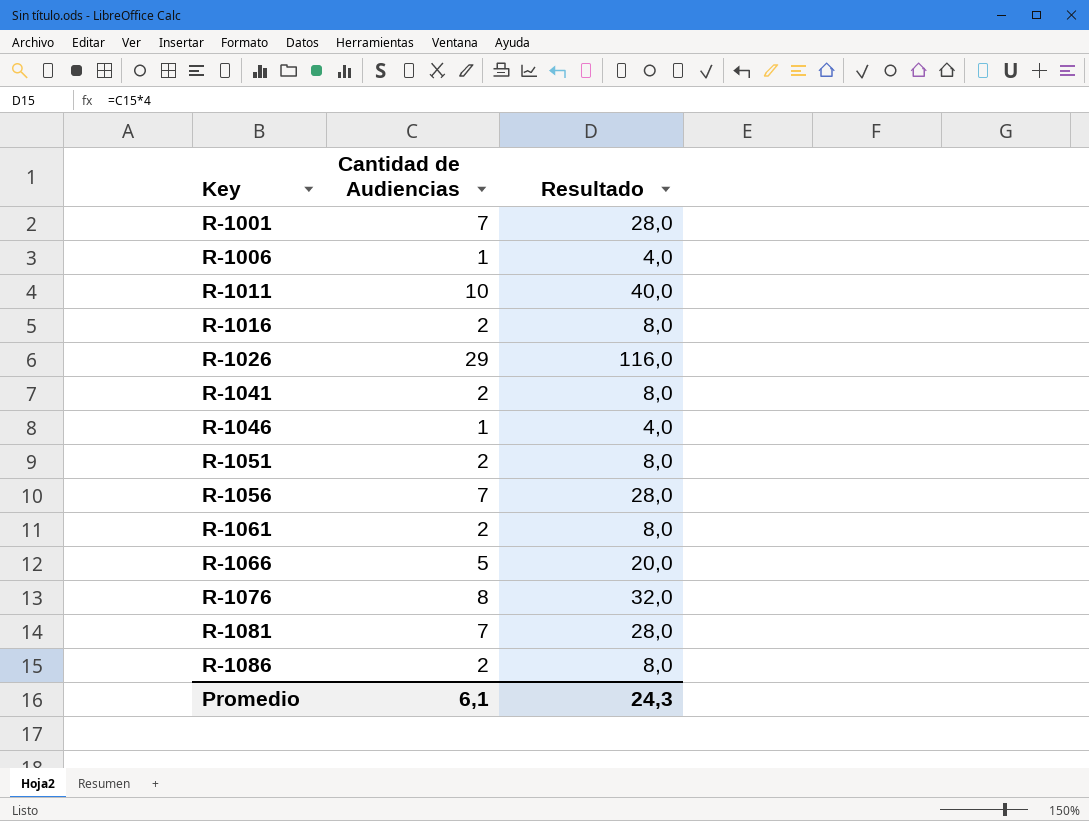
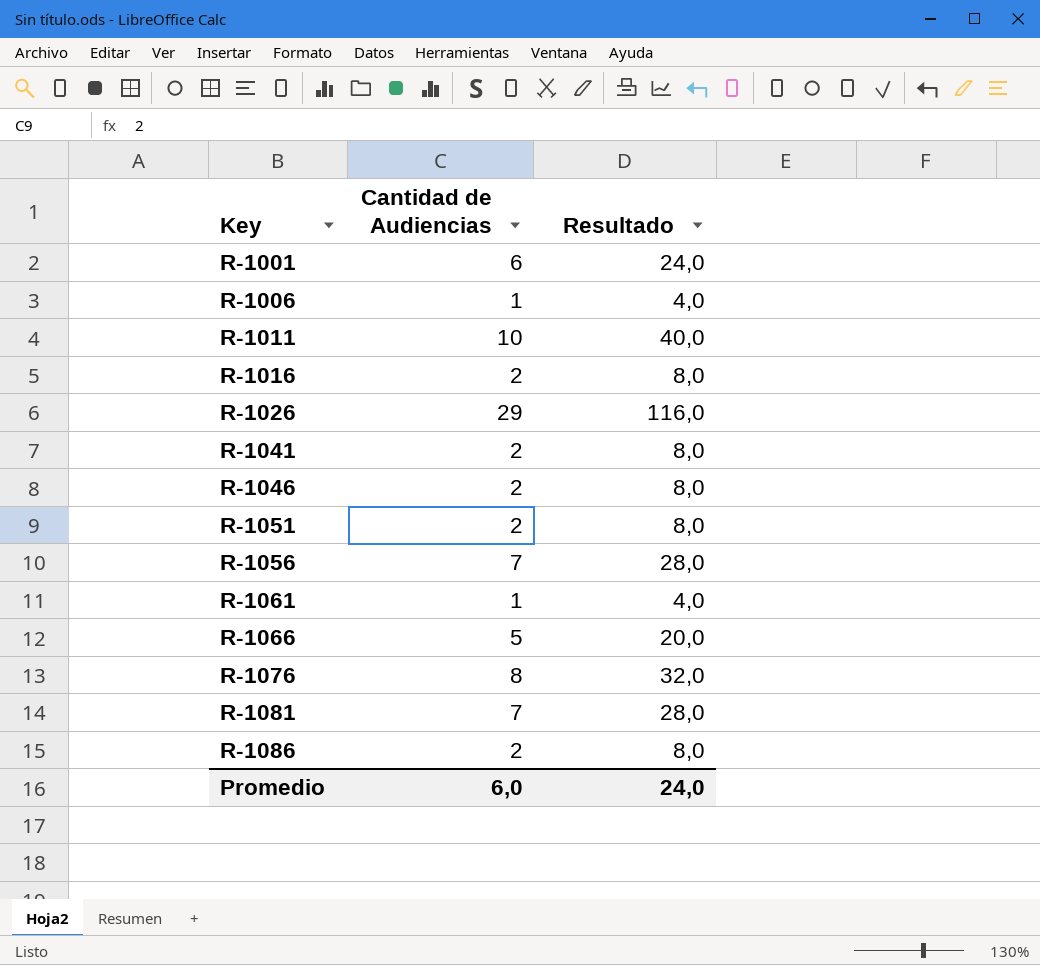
R-1001 | Cantidad de Audiencias: 7 -> 6
R-1001 | Resultado: 28,0 -> 24,0
R-1046 | Cantidad de Audiencias: 1 -> 2
R-1046 | Resultado: 4,0 -> 8,0
R-1061 | Cantidad de Audiencias: 2 -> 1
R-1061 | Resultado: 8,0 -> 4,0
Promedio | Cantidad de Audiencias: 6,1 -> 6,0
Promedio | Resultado: 24,3 -> 24,0

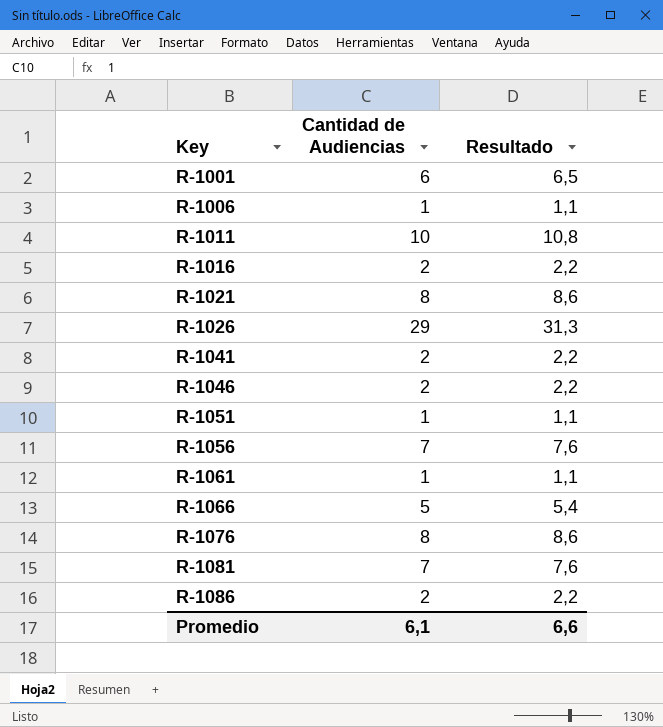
column Resultado | formula: [Cantidad de Audiencias] * 4 -> [Cantidad de Audiencias] * 1,08
row R-1021: none -> 8 | 8,6
R-1051 | Cantidad de Audiencias: 2 -> 1
Promedio | Cantidad de Audiencias: 6,0 -> 6,1
Promedio | Resultado: 24,0 -> 6,6

